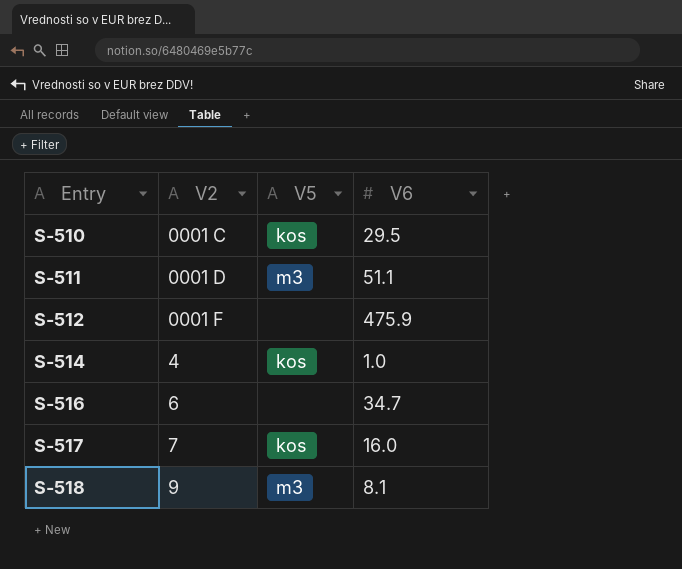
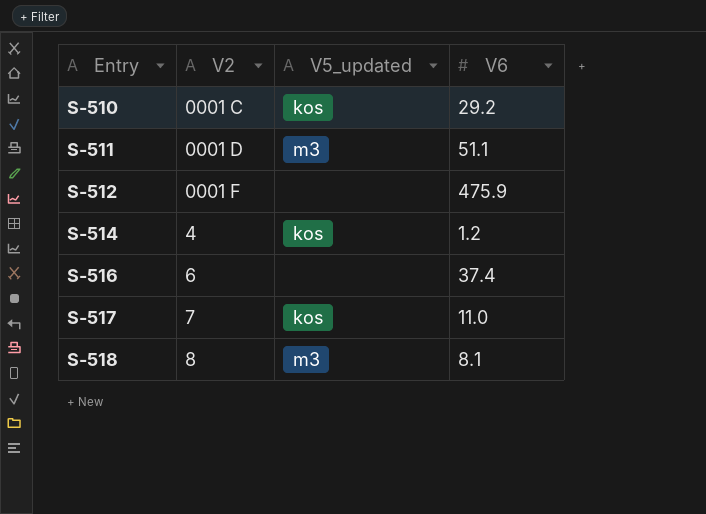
column name: V5 -> V5_updated
S-510 | V6: 29.5 -> 29.2
S-514 | V6: 1.0 -> 1.2
S-516 | V6: 34.7 -> 37.4
S-517 | V6: 16.0 -> 11.0
S-518 | V2: 9 -> 8

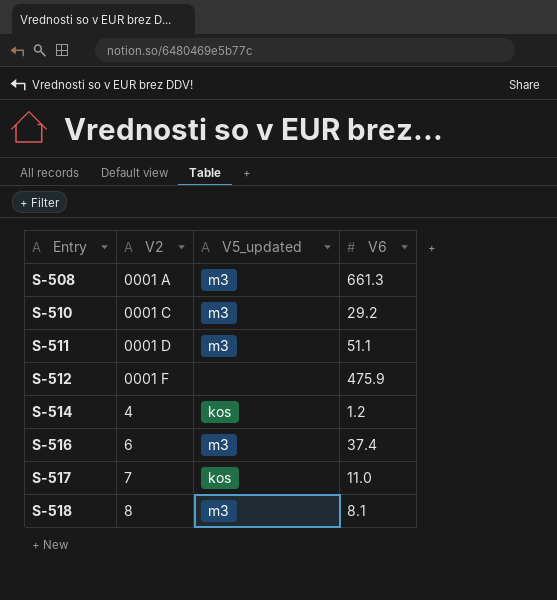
row S-508: none -> 0001 A | m3 | 661.3
S-510 | V5_updated: kos -> m3
S-516 | V5_updated: none -> m3

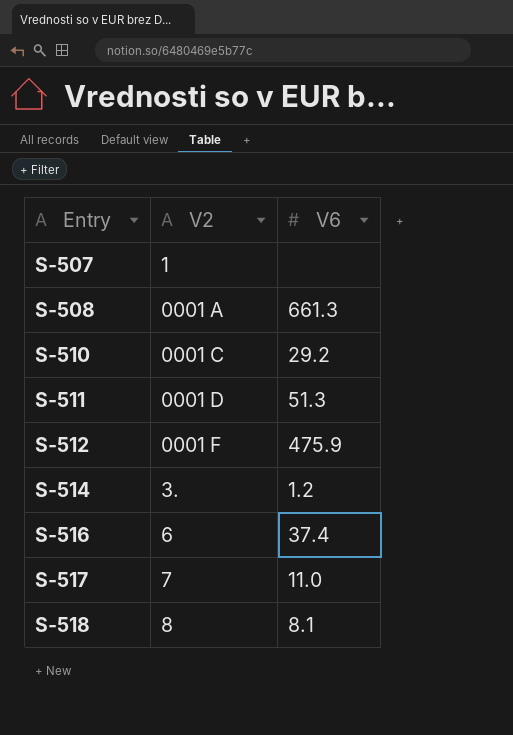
column V5_updated | position: 3 -> none
row S-507: none -> 1 | none
S-511 | V6: 51.1 -> 51.3
S-514 | V2: 4 -> 3.

